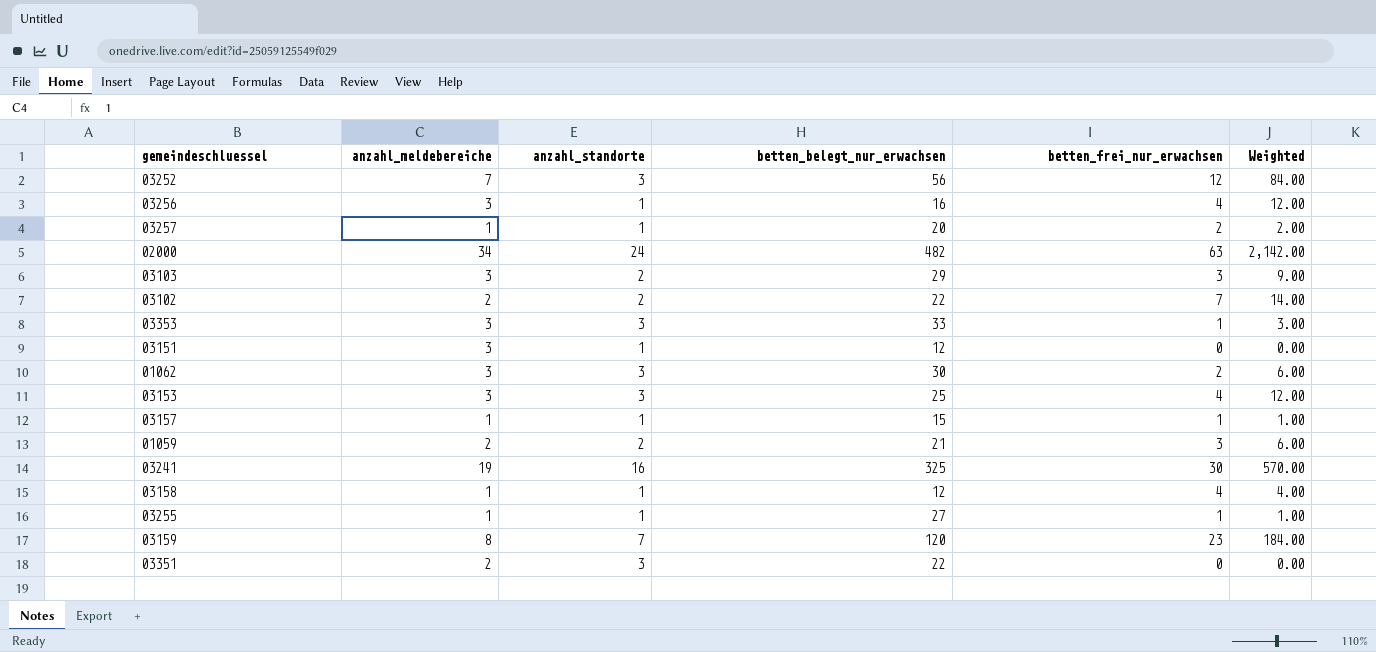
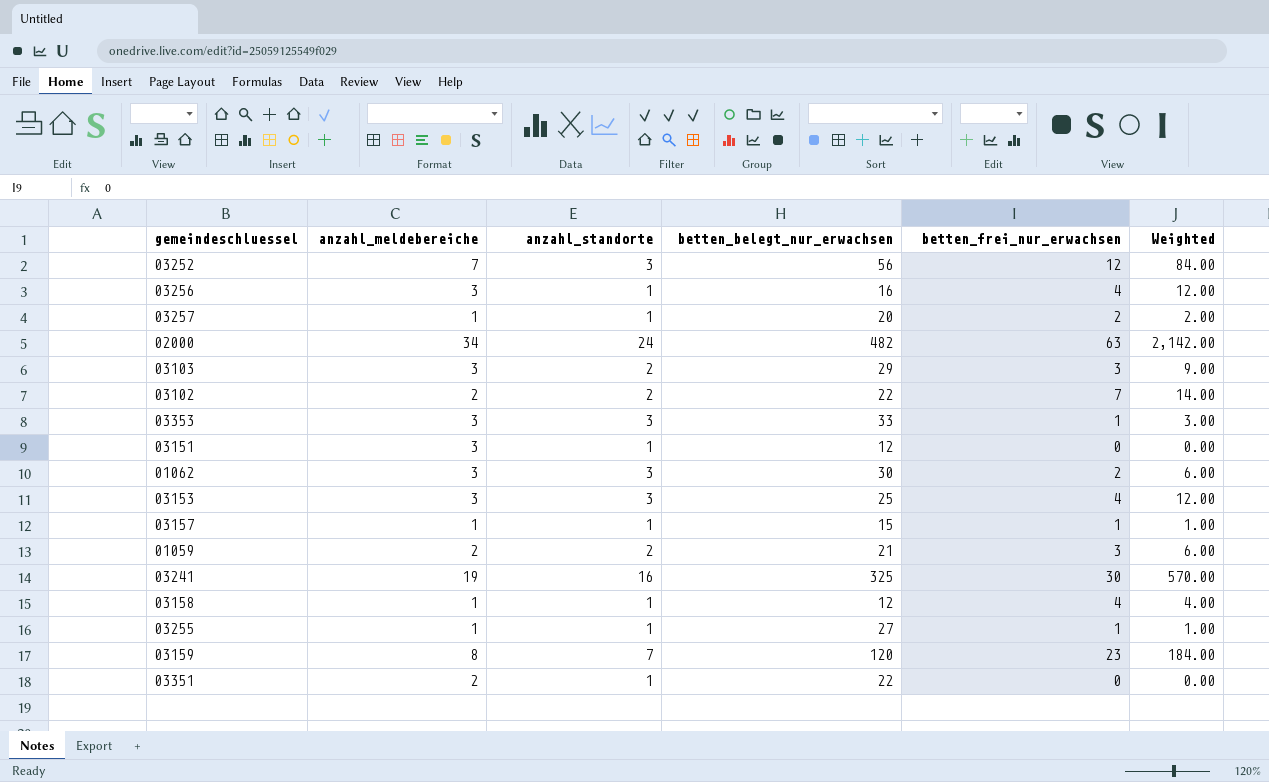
03351 | anzahl_standorte: 3 -> 1

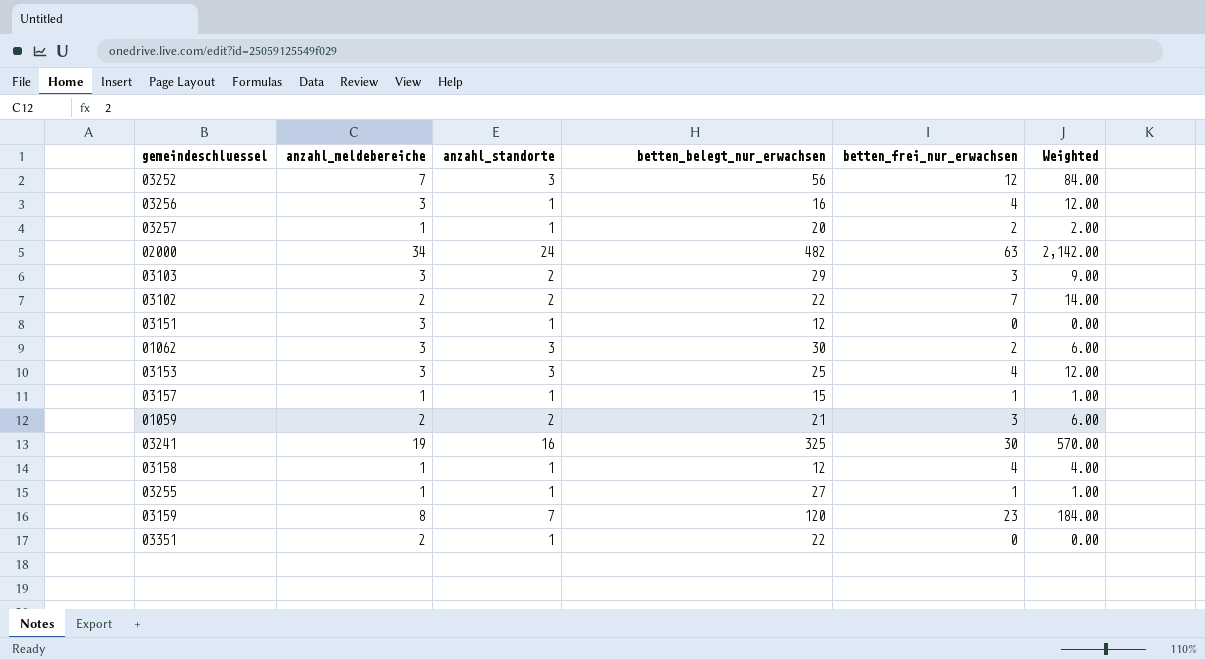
row 03353: 3 | 3 | 33 | 1 | 3.00 -> none

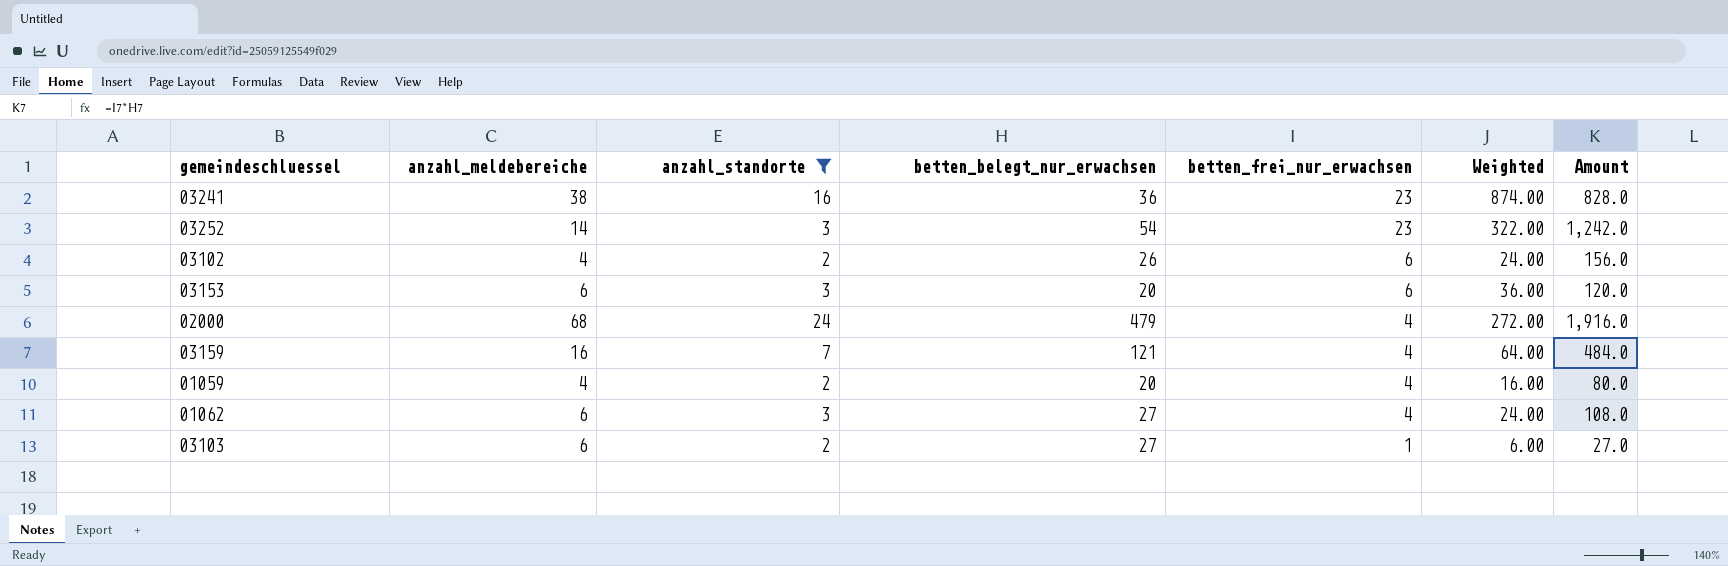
filter: none -> anzahl_standorte != 1
row order: none -> betten_frei_nur_erwachsen descending
column Amount | formula: none -> [betten_belegt_nur_erwachsen] * [betten_frei_nur_erwachsen]
03241 | anzahl_meldebereiche: 19 -> 38
03241 | betten_belegt_nur_erwachsen: 325 -> 36
03241 | betten_frei_nur_erwachsen: 30 -> 23
03241 | Weighted: 570.00 -> 874.00
03252 | anzahl_meldebereiche: 7 -> 14
03252 | betten_belegt_nur_erwachsen: 56 -> 54
03252 | betten_frei_nur_erwachsen: 12 -> 23
03252 | Weighted: 84.00 -> 322.00
03102 | anzahl_meldebereiche: 2 -> 4
03102 | betten_belegt_nur_erwachsen: 22 -> 26
03102 | betten_frei_nur_erwachsen: 7 -> 6
03102 | Weighted: 14.00 -> 24.00
03153 | anzahl_meldebereiche: 3 -> 6
03153 | betten_belegt_nur_erwachsen: 25 -> 20
03153 | betten_frei_nur_erwachsen: 4 -> 6
03153 | Weighted: 12.00 -> 36.00
02000 | anzahl_meldebereiche: 34 -> 68
02000 | betten_belegt_nur_erwachsen: 482 -> 479
02000 | betten_frei_nur_erwachsen: 63 -> 4
02000 | Weighted: 2,142.00 -> 272.00
03159 | anzahl_meldebereiche: 8 -> 16
03159 | betten_belegt_nur_erwachsen: 120 -> 121
03159 | betten_frei_nur_erwachsen: 23 -> 4
03159 | Weighted: 184.00 -> 64.00
01059 | anzahl_meldebereiche: 2 -> 4
01059 | betten_belegt_nur_erwachsen: 21 -> 20
01059 | betten_frei_nur_erwachsen: 3 -> 4
01059 | Weighted: 6.00 -> 16.00
01062 | anzahl_meldebereiche: 3 -> 6
01062 | betten_belegt_nur_erwachsen: 30 -> 27
01062 | betten_frei_nur_erwachsen: 2 -> 4
01062 | Weighted: 6.00 -> 24.00
03103 | anzahl_meldebereiche: 3 -> 6
03103 | betten_belegt_nur_erwachsen: 29 -> 27
03103 | betten_frei_nur_erwachsen: 3 -> 1
03103 | Weighted: 9.00 -> 6.00

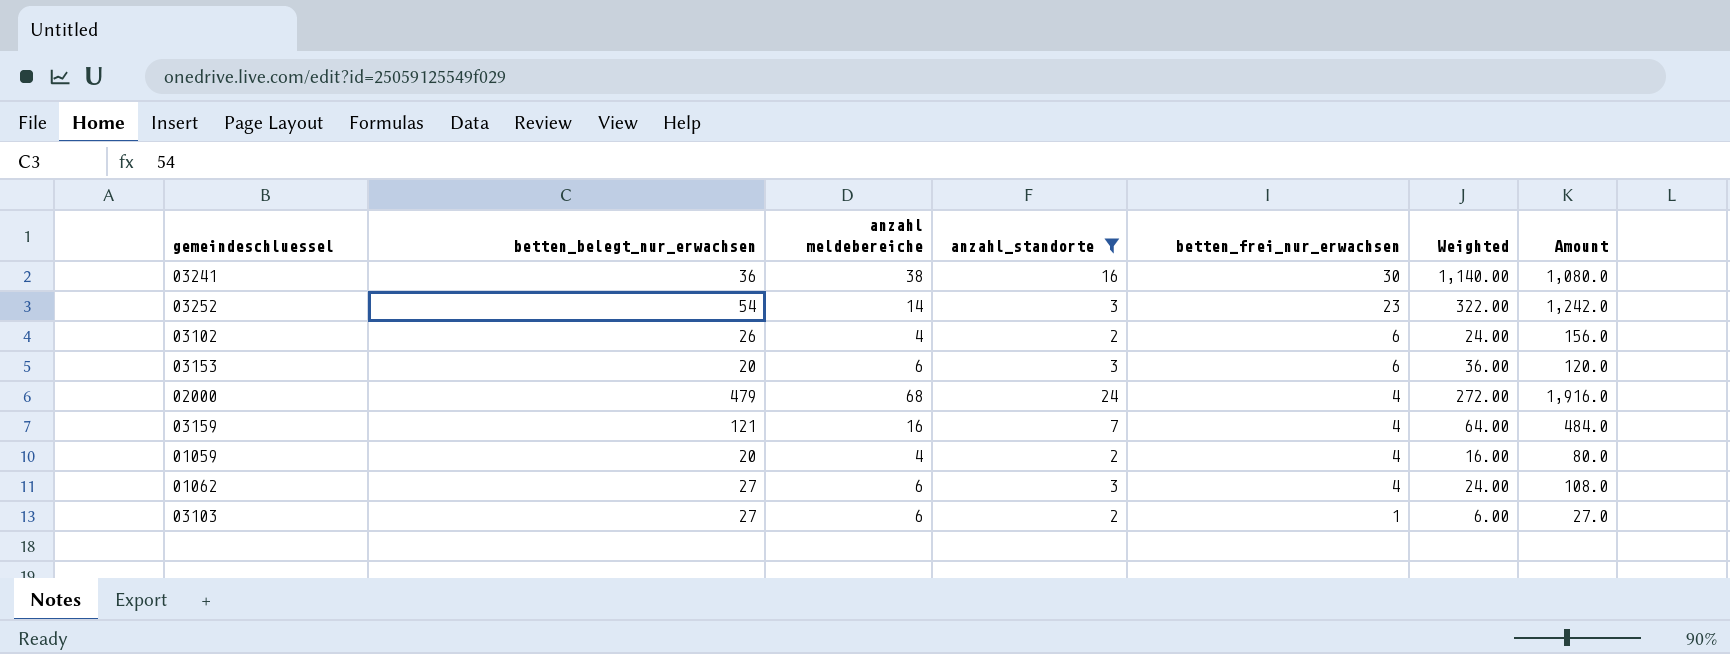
column betten_belegt_nur_erwachsen | position: 4 -> 2
column name: anzahl_meldebereiche -> anzahl meldebereiche
03241 | betten_frei_nur_erwachsen: 23 -> 30
03241 | Weighted: 874.00 -> 1,140.00
03241 | Amount: 828.0 -> 1,080.0

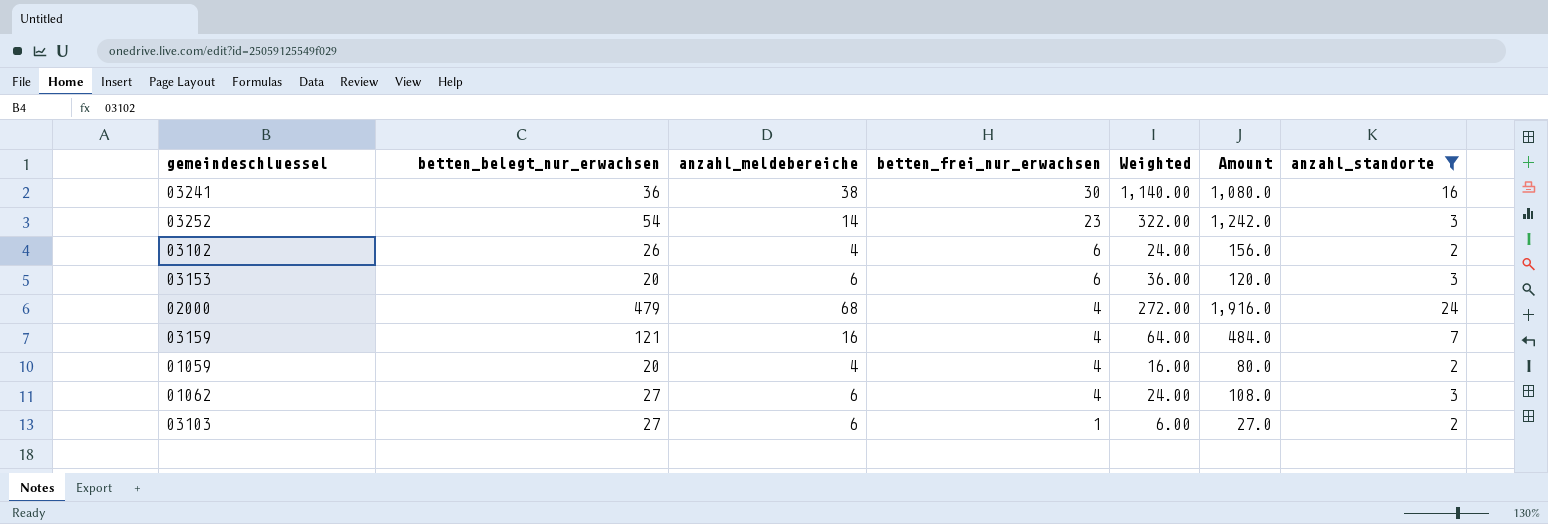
column name: anzahl meldebereiche -> anzahl_meldebereiche
column anzahl_standorte | position: 4 -> 7

